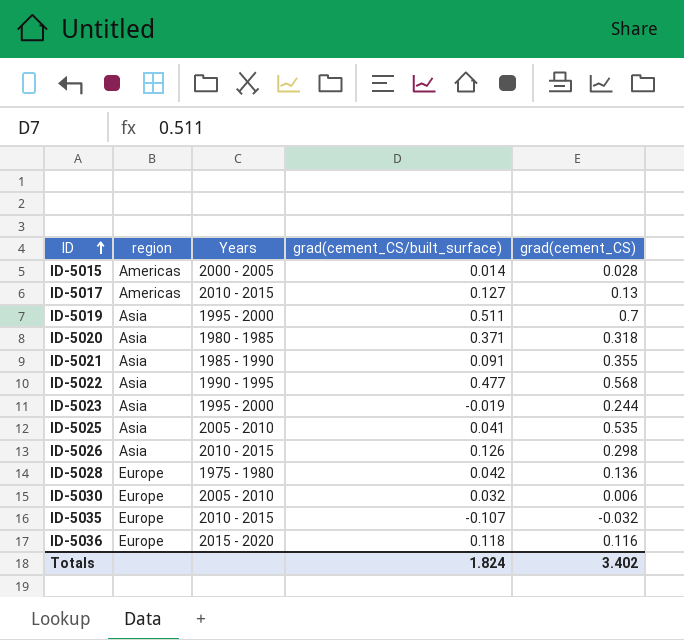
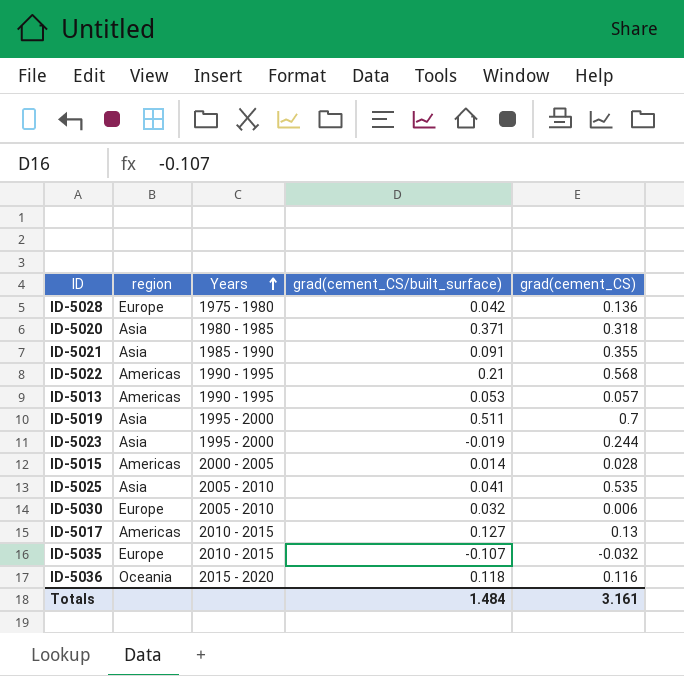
row order: ID ascending -> Years ascending
row ID-5026: Asia | 2010 - 2015 | 0.126 | 0.298 -> none
ID-5022 | region: Asia -> Americas
ID-5022 | grad(cement_CS/built_surface): 0.477 -> 0.21
row ID-5013: none -> Americas | 1990 - 1995 | 0.053 | 0.057
ID-5036 | region: Europe -> Oceania
Totals | grad(cement_CS/built_surface): 1.824 -> 1.484
Totals | grad(cement_CS): 3.402 -> 3.161

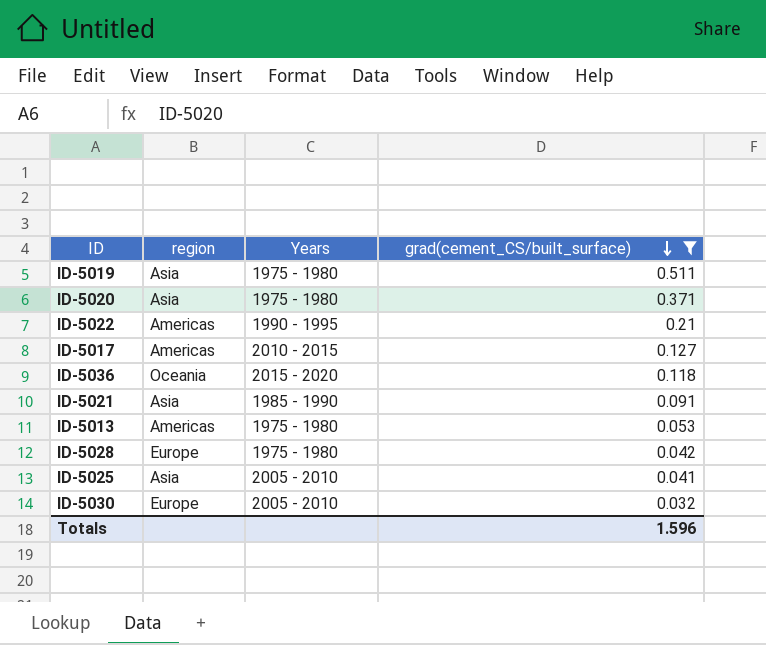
filter: none -> grad(cement_CS/built_surface) >= 0.032
row order: Years ascending -> grad(cement_CS/built_surface) descending
column grad(cement_CS) | position: 5 -> none
ID-5019 | Years: 1995 - 2000 -> 1975 - 1980
ID-5020 | Years: 1980 - 1985 -> 1975 - 1980
ID-5013 | Years: 1990 - 1995 -> 1975 - 1980
Totals | grad(cement_CS/built_surface): 1.484 -> 1.596

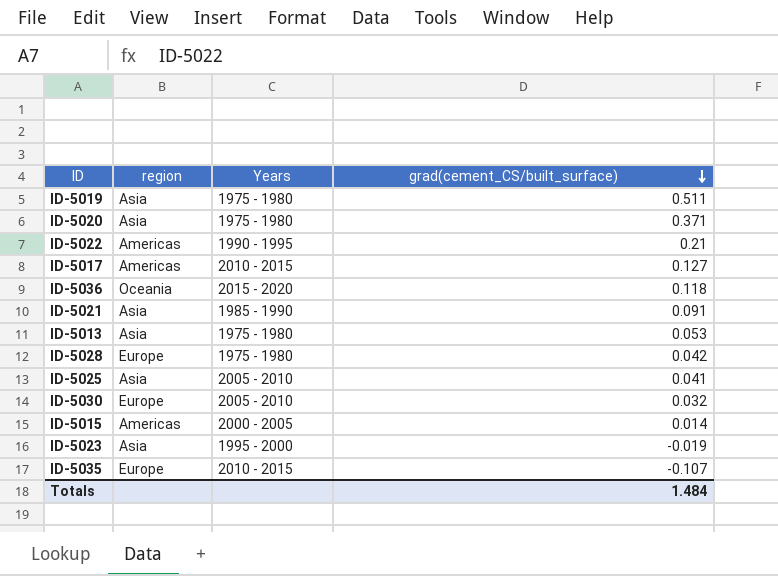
filter: grad(cement_CS/built_surface) >= 0.032 -> none
ID-5013 | region: Americas -> Asia
Totals | grad(cement_CS/built_surface): 1.596 -> 1.484

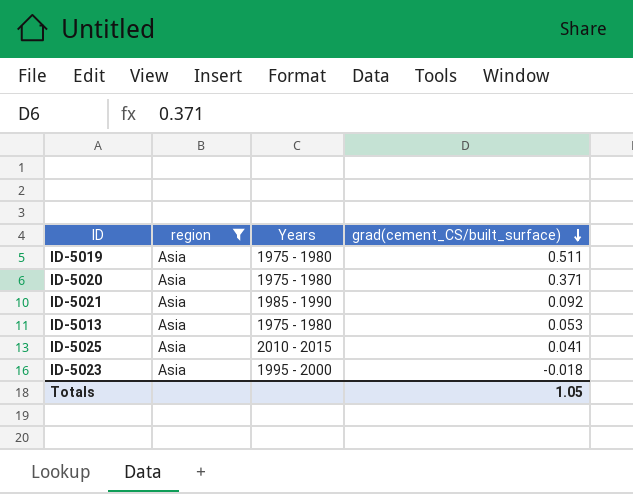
filter: none -> region = Asia
ID-5021 | grad(cement_CS/built_surface): 0.091 -> 0.092
ID-5025 | Years: 2005 - 2010 -> 2010 - 2015
ID-5023 | grad(cement_CS/built_surface): -0.019 -> -0.018
Totals | grad(cement_CS/built_surface): 1.484 -> 1.05

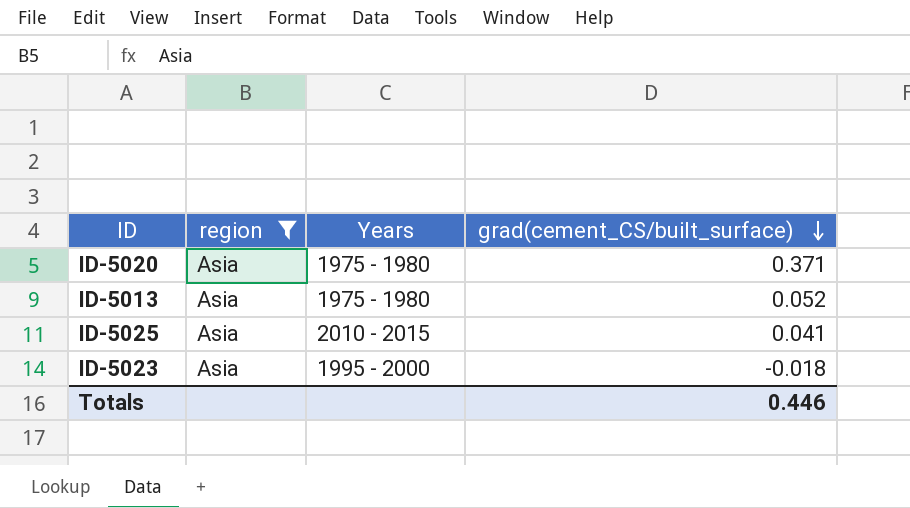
row ID-5019: Asia | 1975 - 1980 | 0.511 -> none
row ID-5021: Asia | 1985 - 1990 | 0.092 -> none
ID-5013 | grad(cement_CS/built_surface): 0.053 -> 0.052
Totals | grad(cement_CS/built_surface): 1.05 -> 0.446

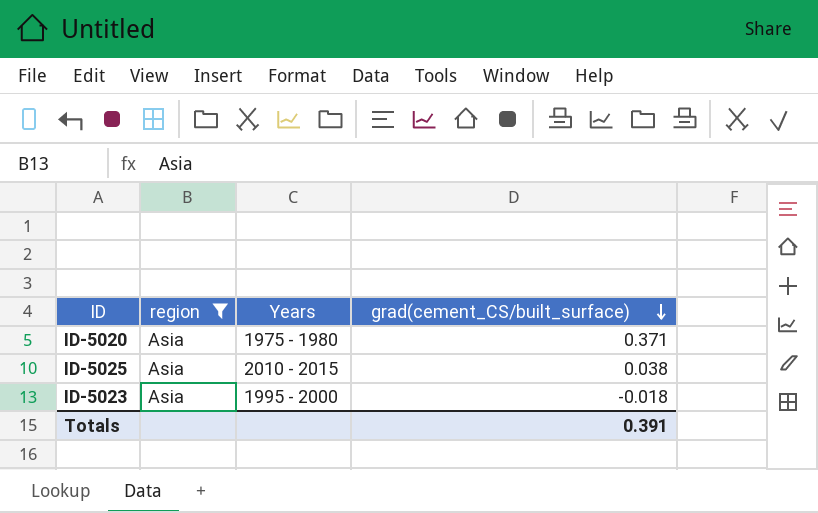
row ID-5013: Asia | 1975 - 1980 | 0.052 -> none
ID-5025 | grad(cement_CS/built_surface): 0.041 -> 0.038
Totals | grad(cement_CS/built_surface): 0.446 -> 0.391

